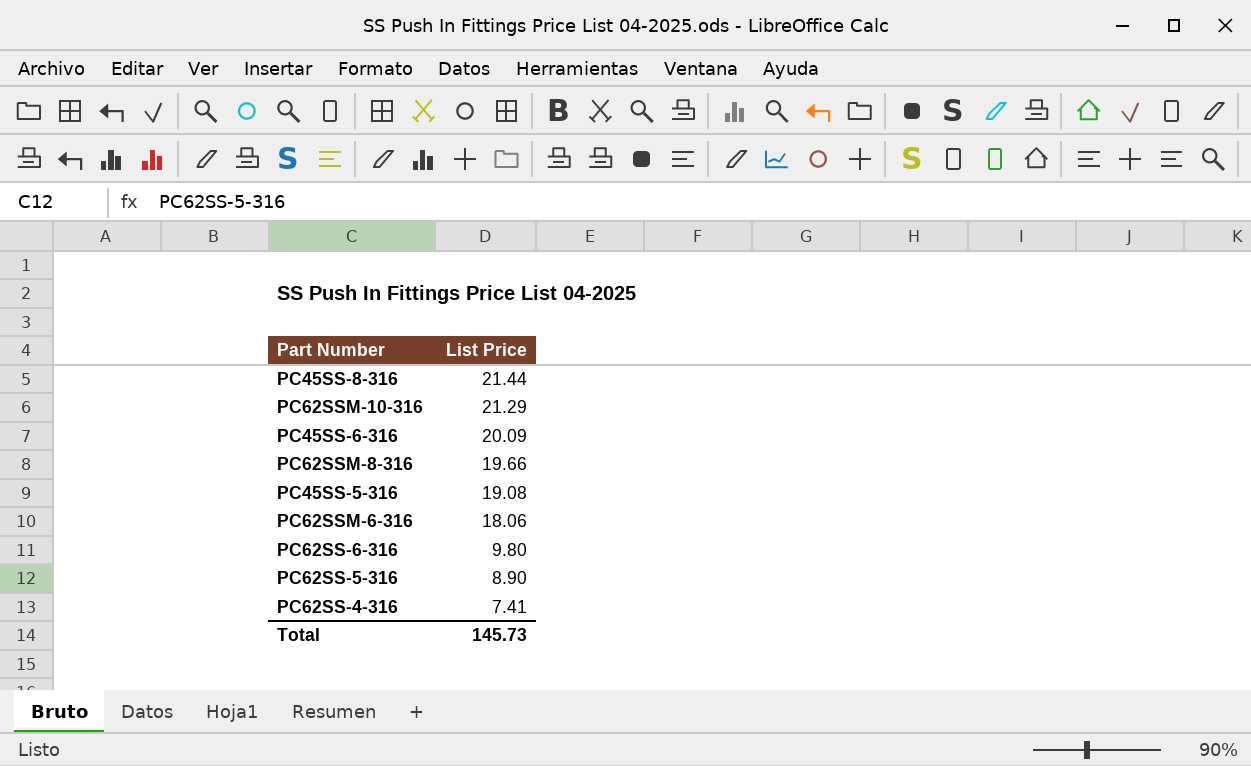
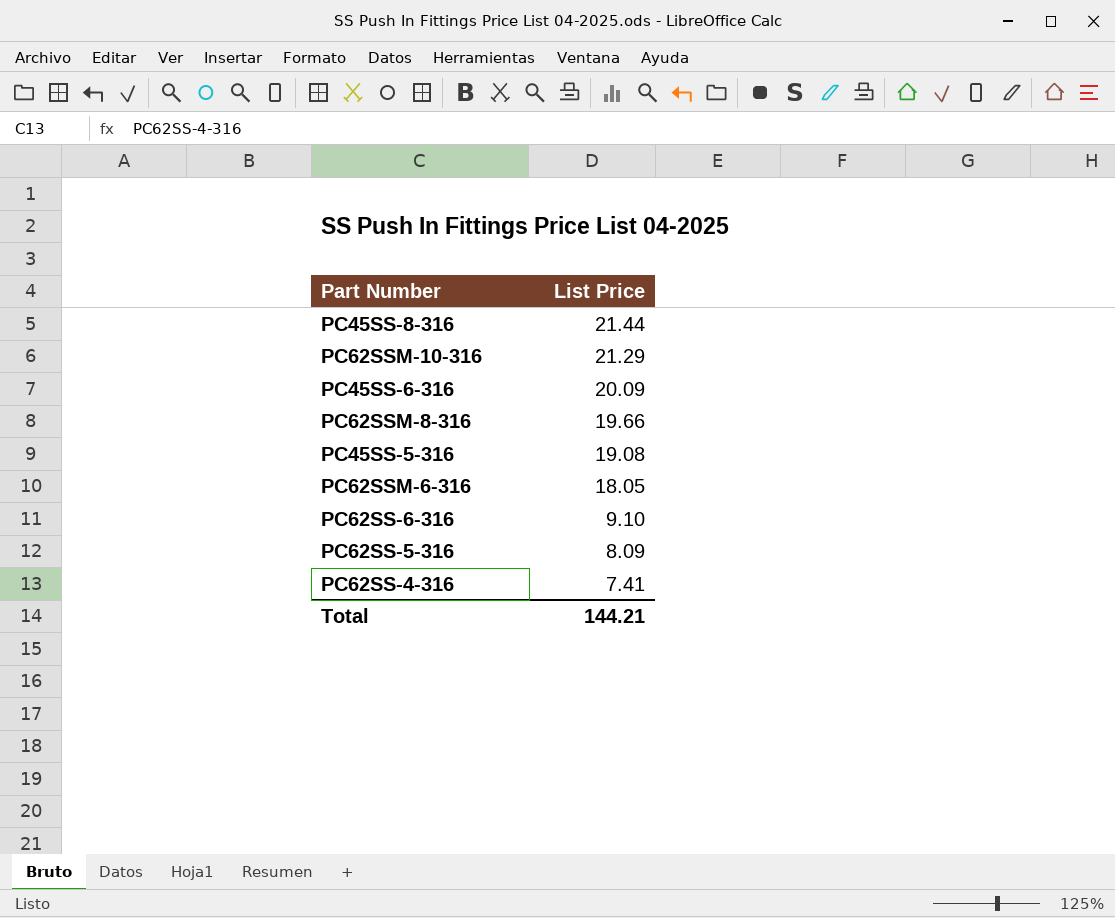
PC62SSM-6-316 | List Price: 18.06 -> 18.05
PC62SS-6-316 | List Price: 9.80 -> 9.10
PC62SS-5-316 | List Price: 8.90 -> 8.09
Total | List Price: 145.73 -> 144.21

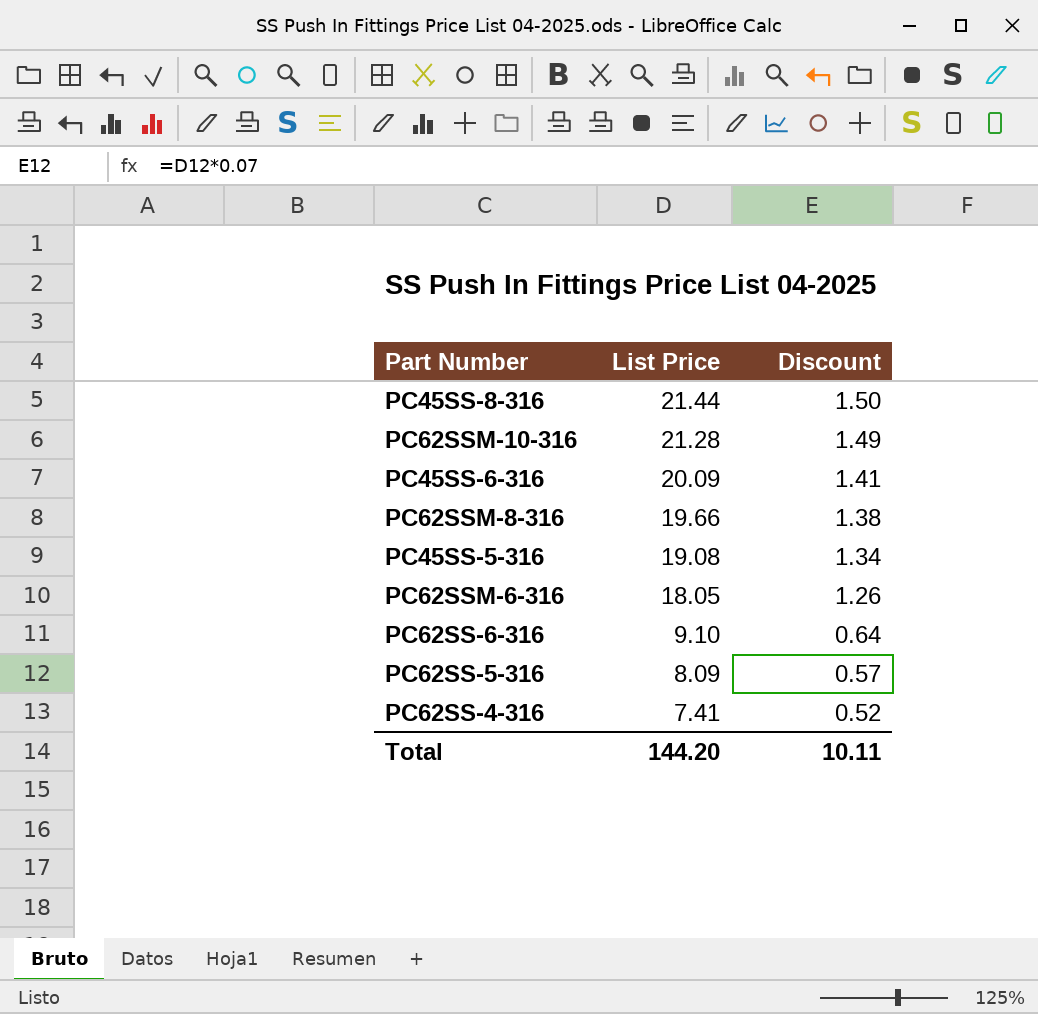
column Discount | formula: none -> [List Price] * 0.07
PC62SSM-10-316 | List Price: 21.29 -> 21.28
Total | List Price: 144.21 -> 144.20

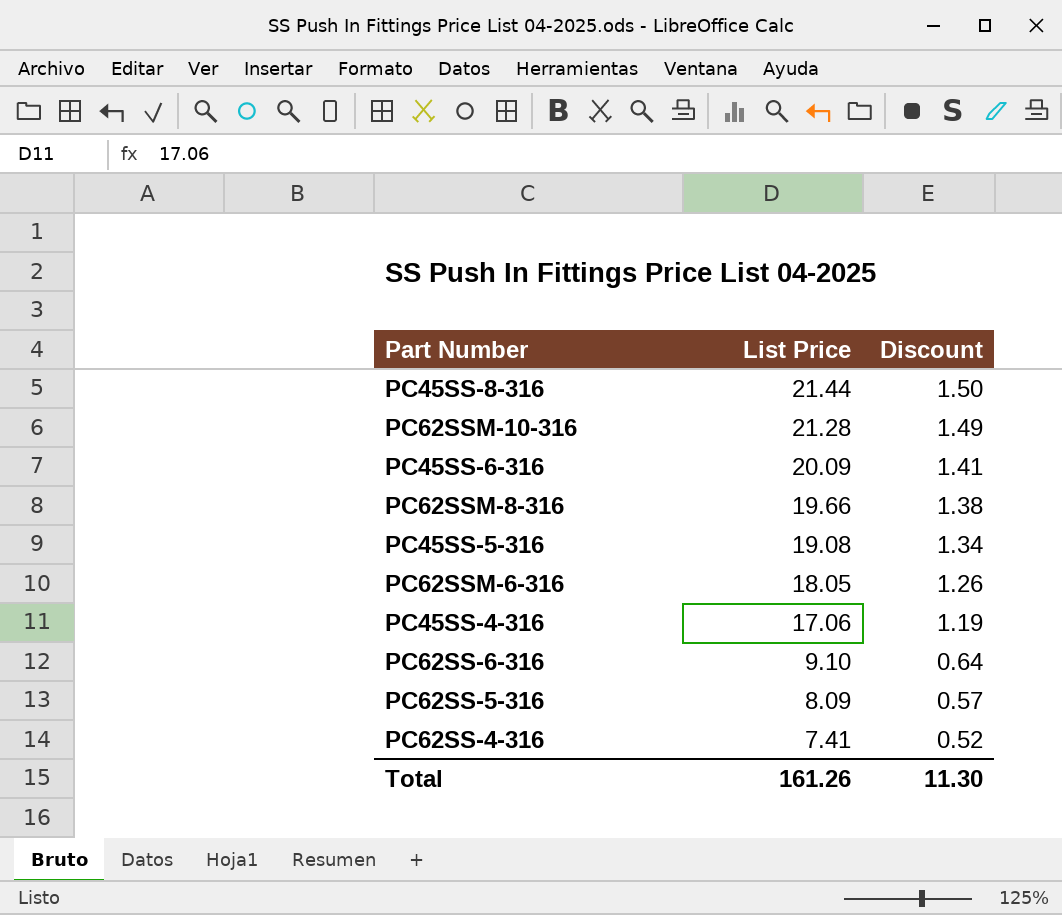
row PC45SS-4-316: none -> 17.06 | 1.19
Total | List Price: 144.20 -> 161.26
Total | Discount: 10.11 -> 11.30

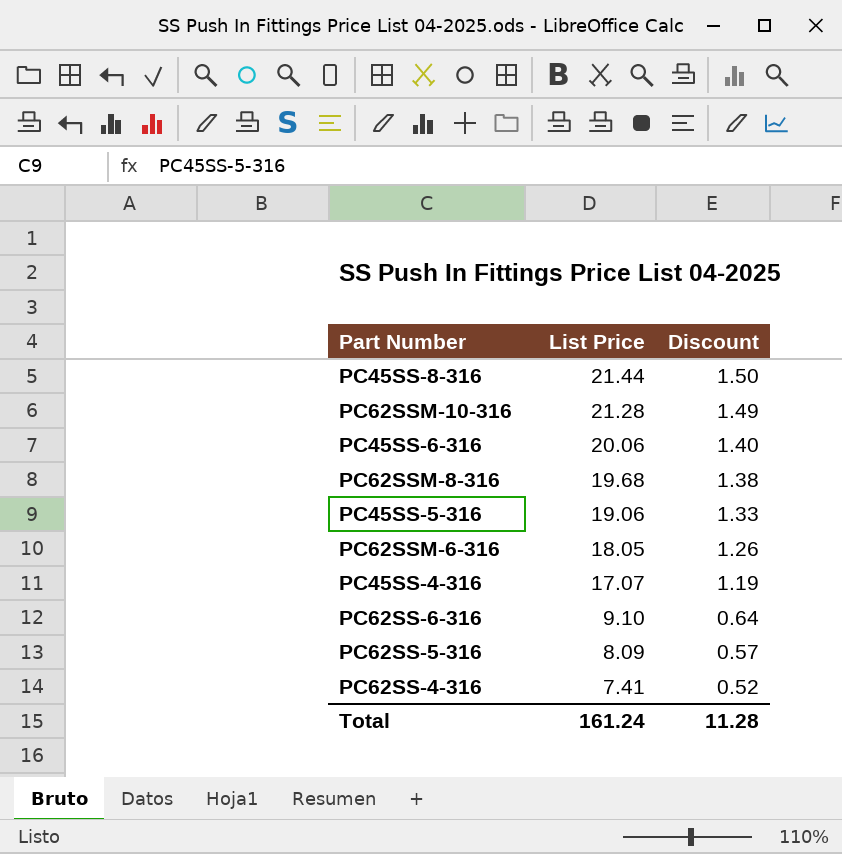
PC45SS-6-316 | List Price: 20.09 -> 20.06
PC45SS-6-316 | Discount: 1.41 -> 1.40
PC62SSM-8-316 | List Price: 19.66 -> 19.68
PC45SS-5-316 | List Price: 19.08 -> 19.06
PC45SS-5-316 | Discount: 1.34 -> 1.33
PC45SS-4-316 | List Price: 17.06 -> 17.07
Total | List Price: 161.26 -> 161.24
Total | Discount: 11.30 -> 11.28

